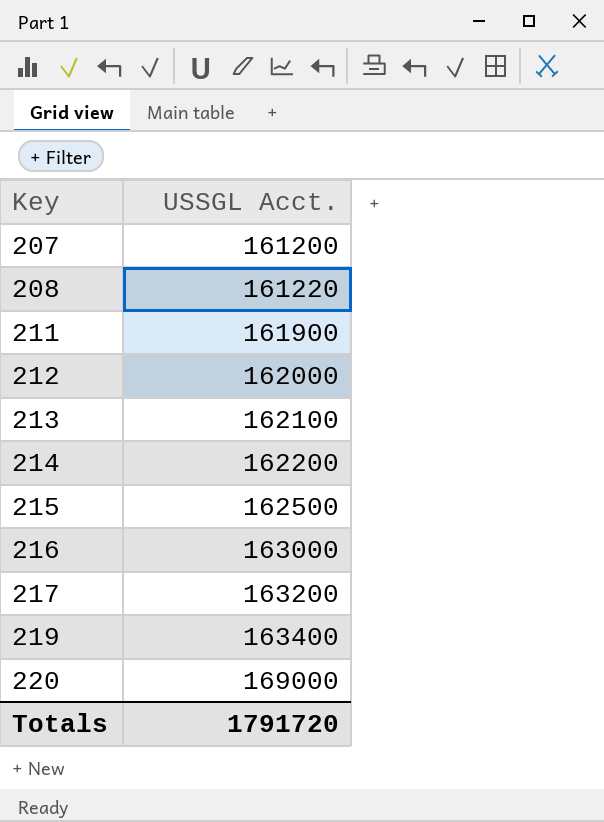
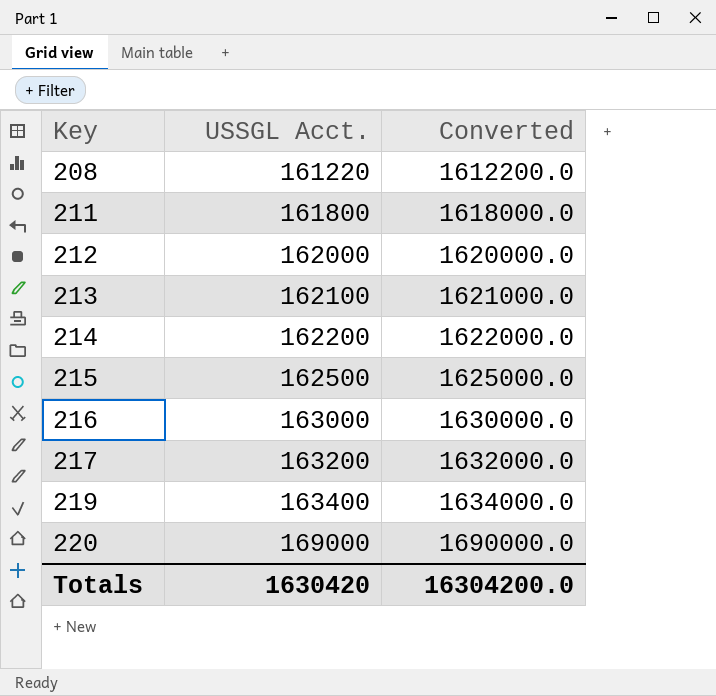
column Converted | formula: none -> [USSGL Acct.] * 10
row 207: 161200 -> none
211 | USSGL Acct.: 161900 -> 161800
Totals | USSGL Acct.: 1791720 -> 1630420

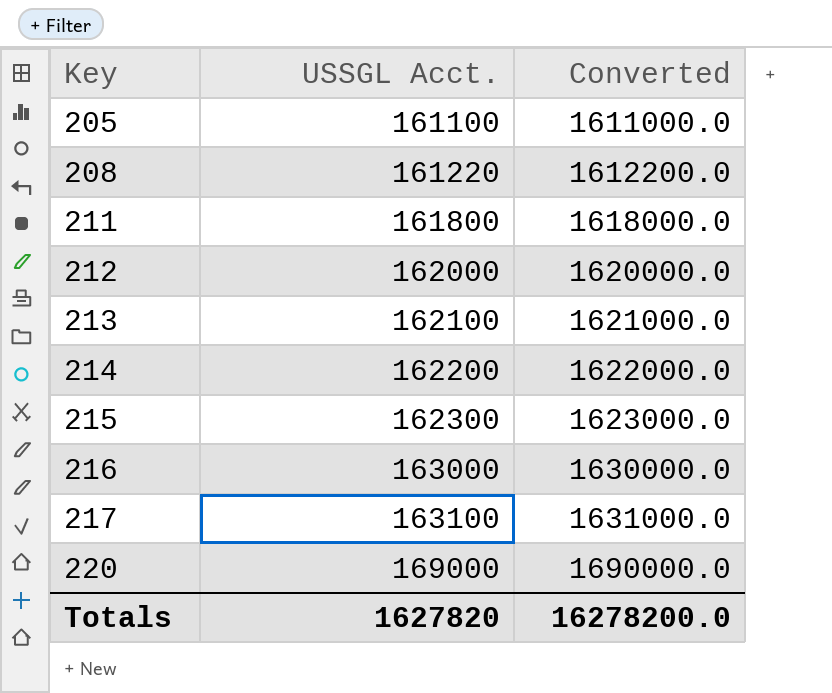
row 219: 163400 | 1634000.0 -> none
row 205: none -> 161100 | 1611000.0
215 | USSGL Acct.: 162500 -> 162300
215 | Converted: 1625000.0 -> 1623000.0
217 | USSGL Acct.: 163200 -> 163100
217 | Converted: 1632000.0 -> 1631000.0
Totals | USSGL Acct.: 1630420 -> 1627820
Totals | Converted: 16304200.0 -> 16278200.0

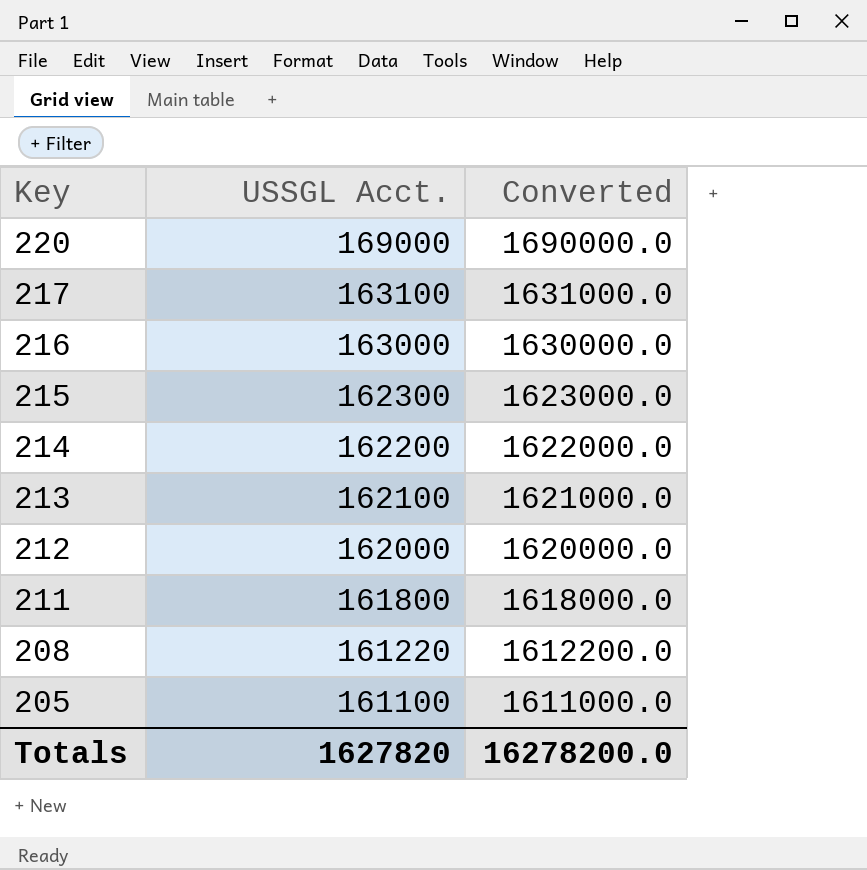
row order: Key ascending -> Key descending

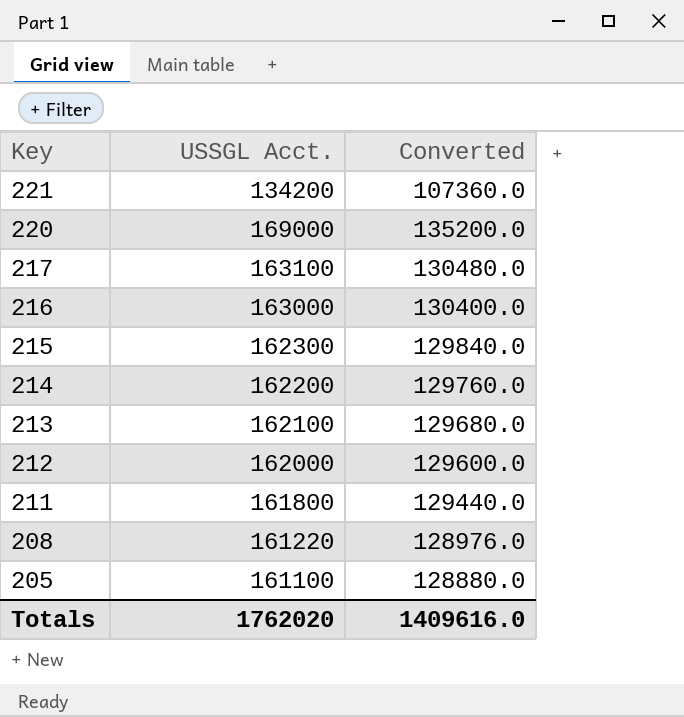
column Converted | formula: [USSGL Acct.] * 10 -> [USSGL Acct.] * 0.8
row 221: none -> 134200 | 107360.0
Totals | USSGL Acct.: 1627820 -> 1762020
Totals | Converted: 16278200.0 -> 1409616.0

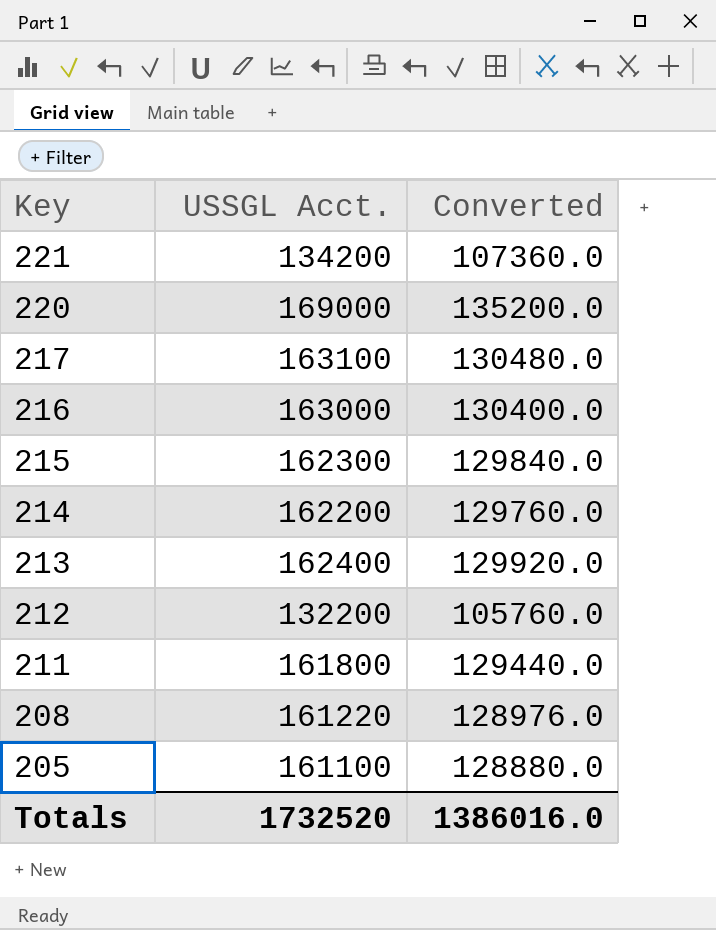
213 | USSGL Acct.: 162100 -> 162400
213 | Converted: 129680.0 -> 129920.0
212 | USSGL Acct.: 162000 -> 132200
212 | Converted: 129600.0 -> 105760.0
Totals | USSGL Acct.: 1762020 -> 1732520
Totals | Converted: 1409616.0 -> 1386016.0

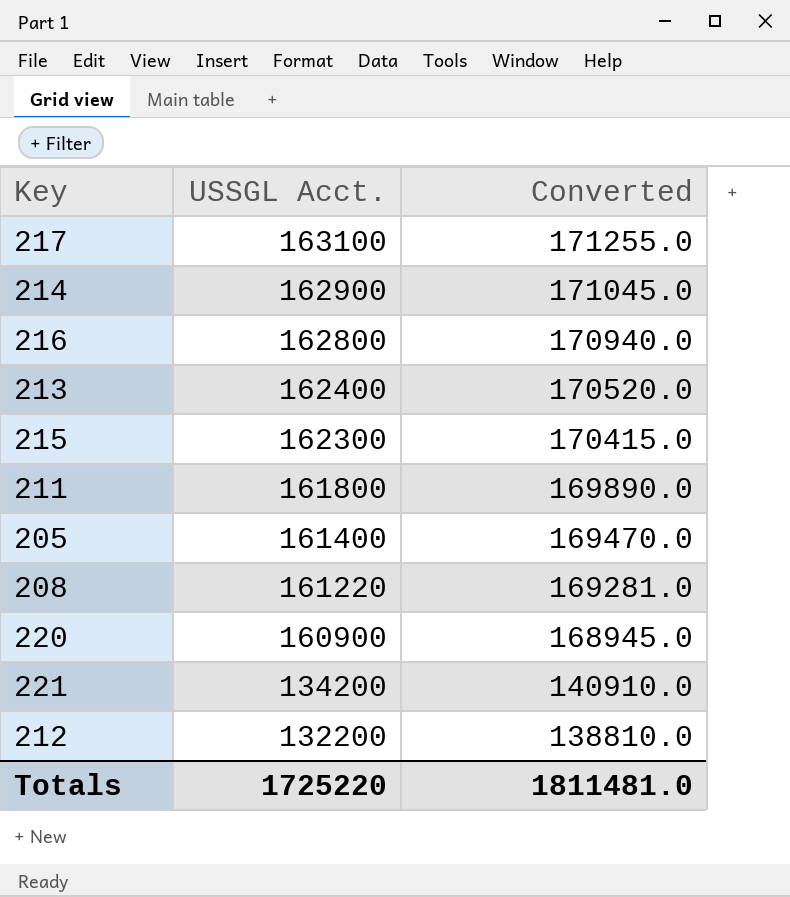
row order: Key descending -> USSGL Acct. descending
column Converted | formula: [USSGL Acct.] * 0.8 -> [USSGL Acct.] * 1.05
214 | USSGL Acct.: 162200 -> 162900
216 | USSGL Acct.: 163000 -> 162800
205 | USSGL Acct.: 161100 -> 161400
220 | USSGL Acct.: 169000 -> 160900
Totals | USSGL Acct.: 1732520 -> 1725220
Totals | Converted: 1386016.0 -> 1811481.0

